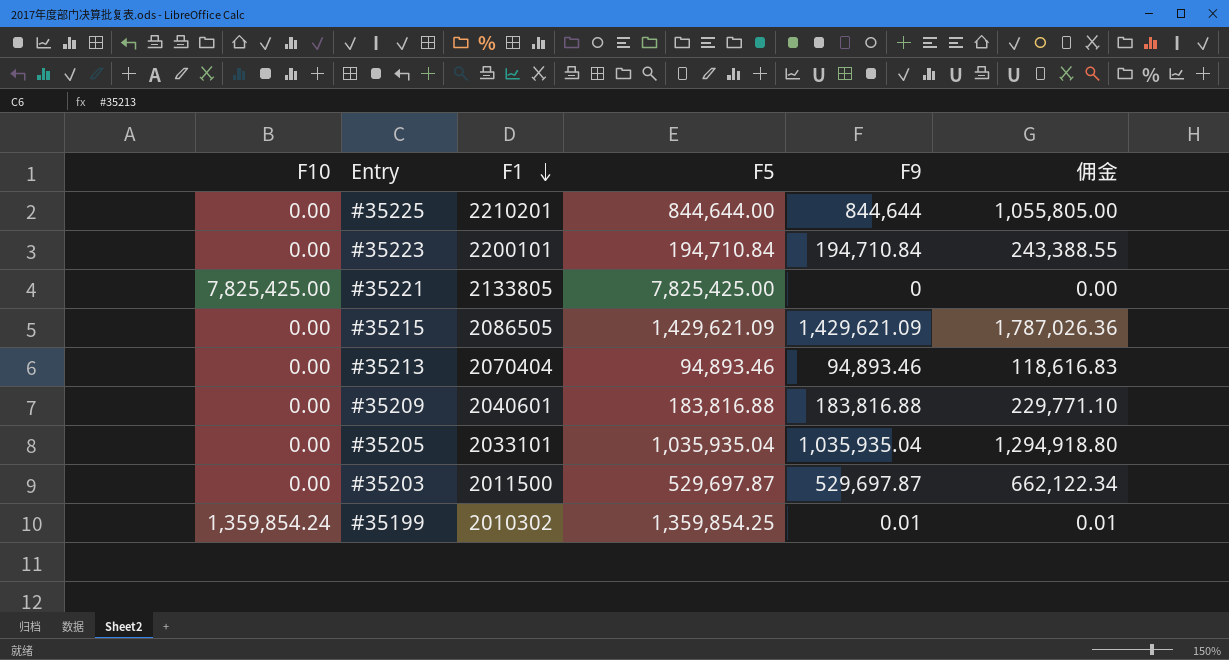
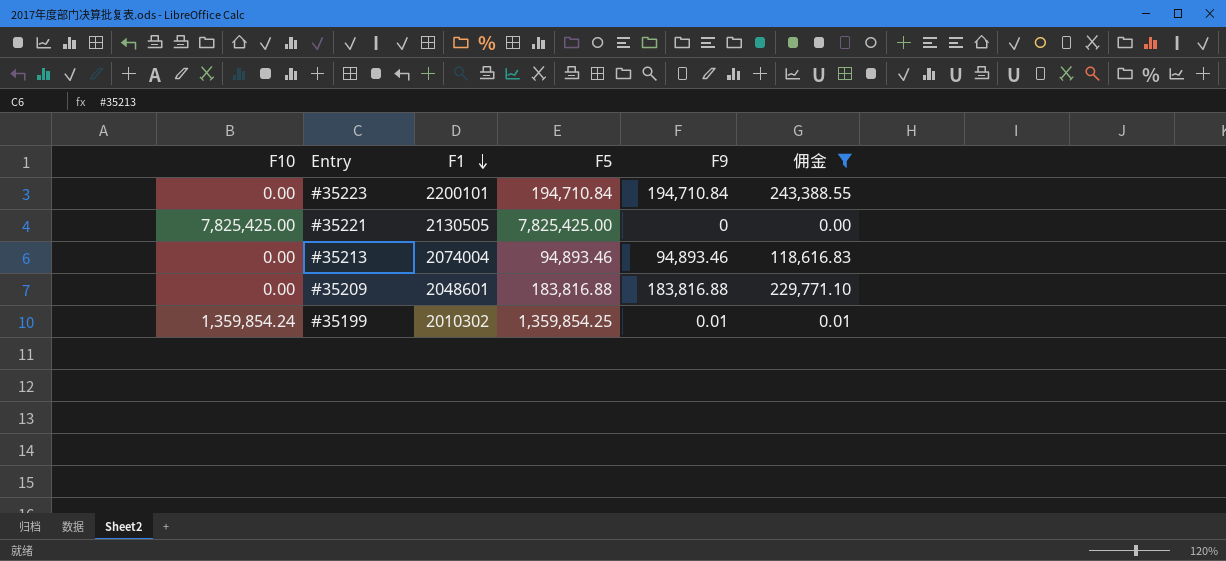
filter: none -> 佣金 <= 243,388.55
#35221 | F1: 2133805 -> 2130505
#35213 | F1: 2070404 -> 2074004
#35209 | F1: 2040601 -> 2048601

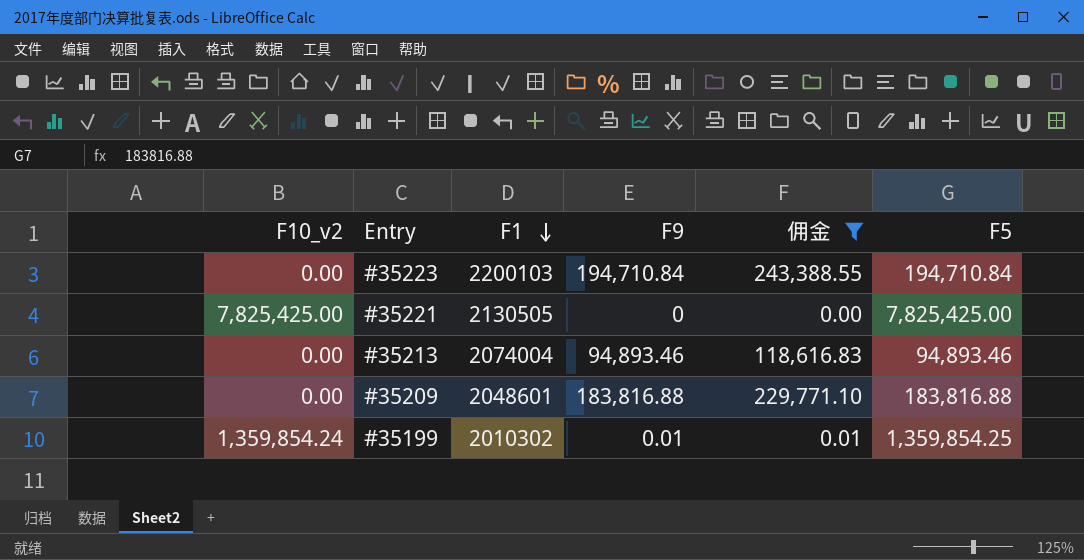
column name: F10 -> F10_v2
column F5 | position: 4 -> 6
#35223 | F1: 2200101 -> 2200103

